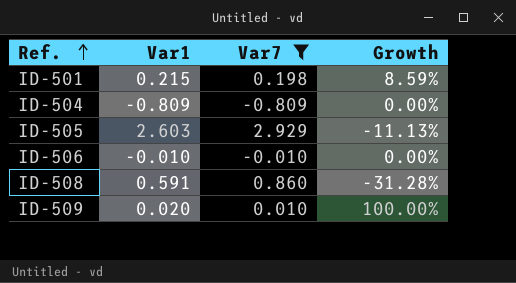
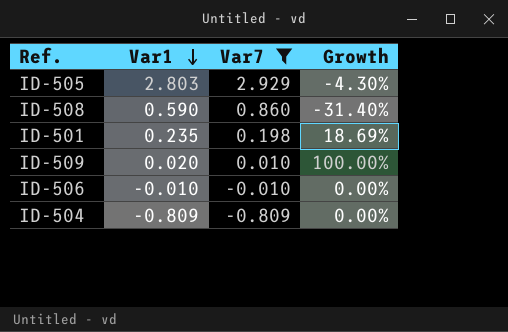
row order: Ref. ascending -> Var1 descending
ID-505 | Var1: 2.603 -> 2.803
ID-505 | Growth: -11.13% -> -4.30%
ID-508 | Var1: 0.591 -> 0.590
ID-508 | Growth: -31.28% -> -31.40%
ID-501 | Var1: 0.215 -> 0.235
ID-501 | Growth: 8.59% -> 18.69%

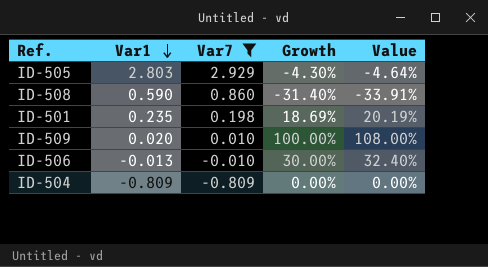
column Value | formula: none -> [Growth] * 1.08
ID-506 | Var1: -0.010 -> -0.013
ID-506 | Growth: 0.00% -> 30.00%

